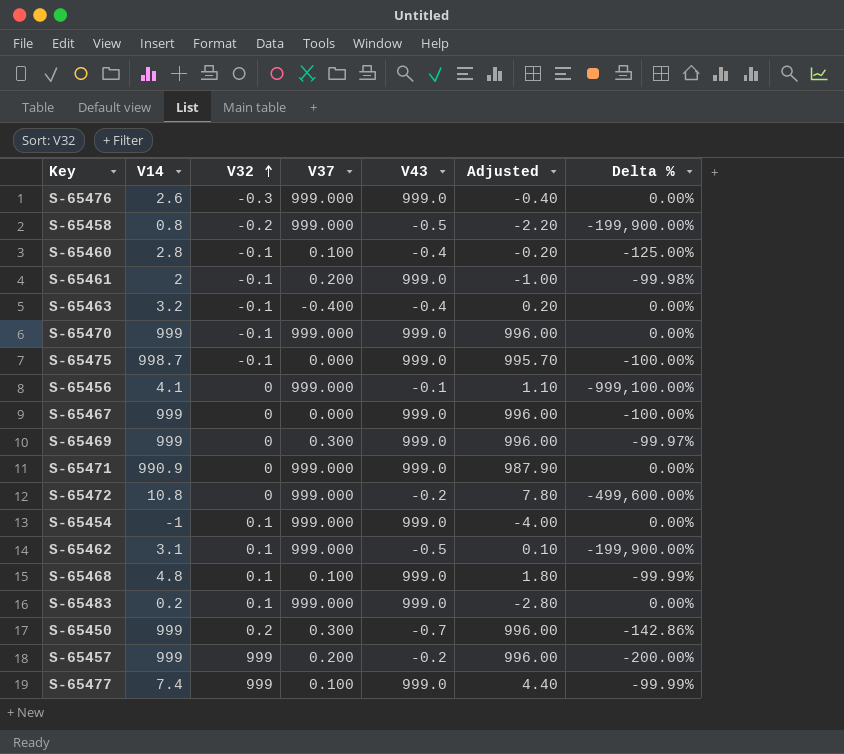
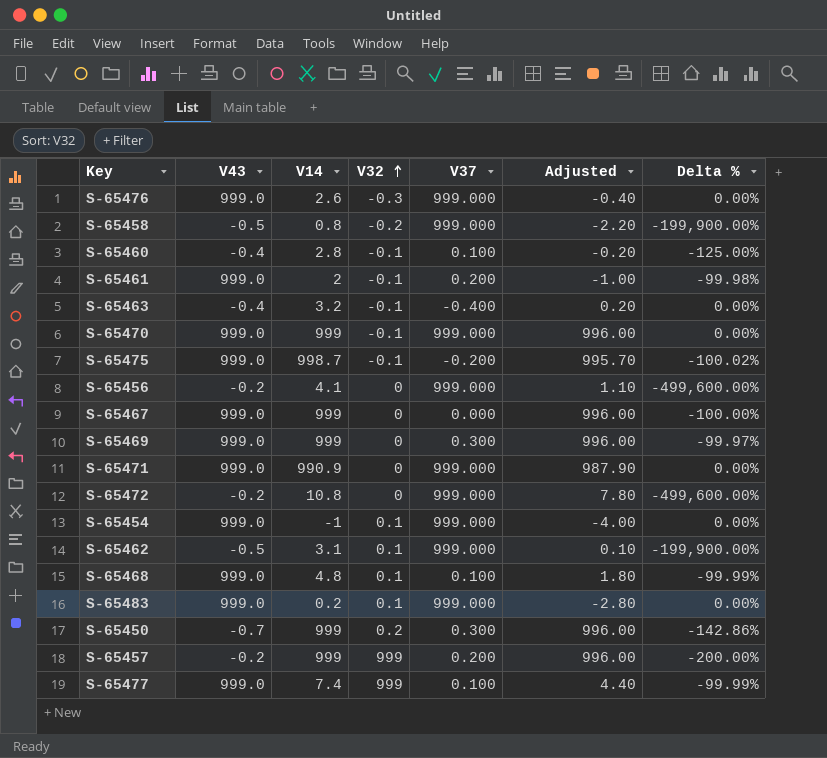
column V43 | position: 5 -> 2
S-65475 | V37: 0.000 -> -0.200
S-65475 | Delta %: -100.00% -> -100.02%
S-65456 | V43: -0.1 -> -0.2
S-65456 | Delta %: -999,100.00% -> -499,600.00%

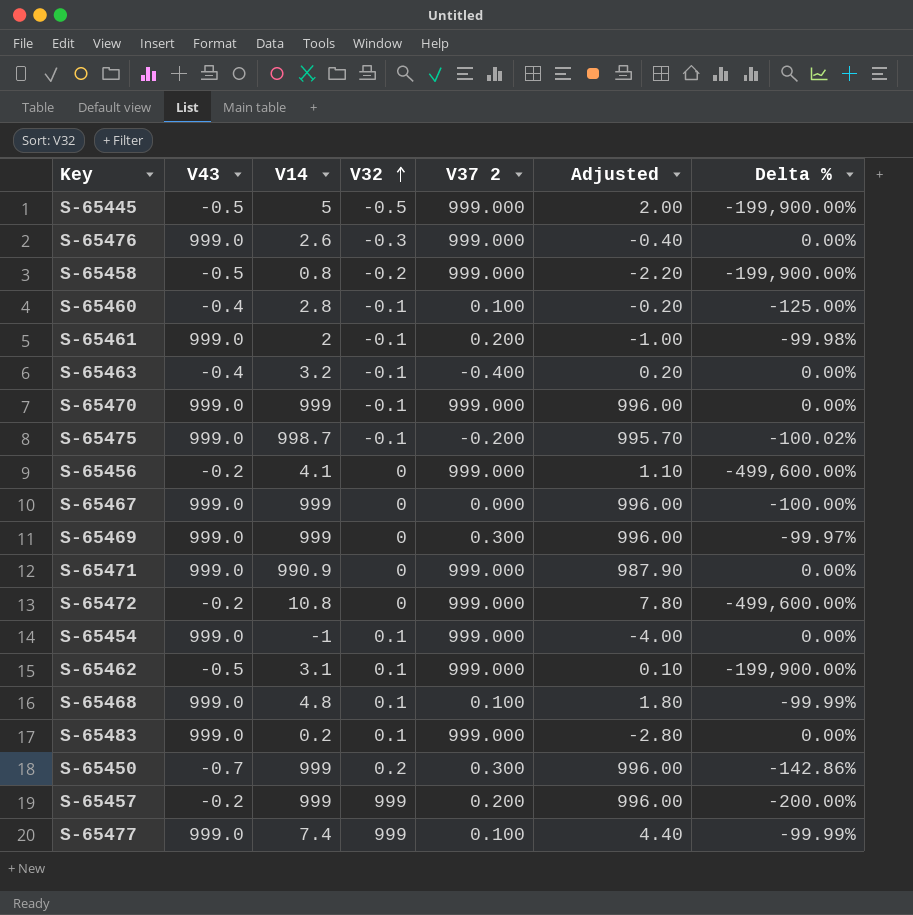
column name: V37 -> V37 2
row S-65445: none -> -0.5 | 5 | -0.5 | 999.000 | 2.00 | -199,900.00%

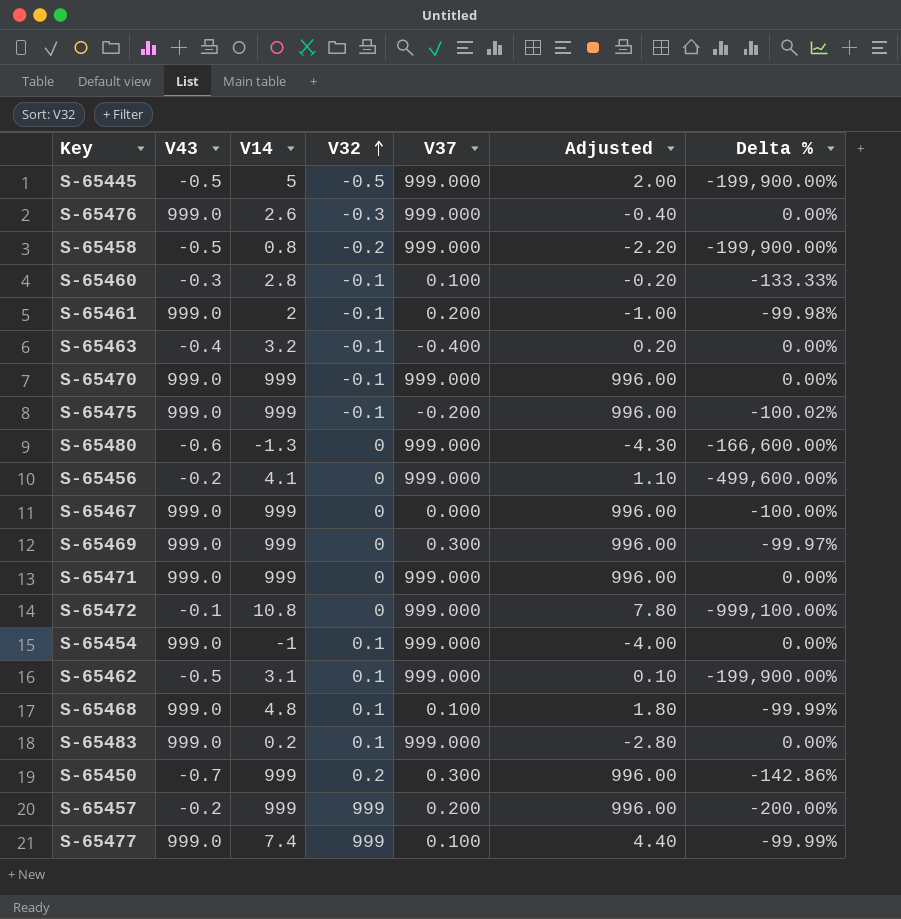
column name: V37 2 -> V37
S-65460 | V43: -0.4 -> -0.3
S-65460 | Delta %: -125.00% -> -133.33%
S-65475 | V14: 998.7 -> 999
S-65475 | Adjusted: 995.70 -> 996.00
row S-65480: none -> -0.6 | -1.3 | 0 | 999.000 | -4.30 | -166,600.00%
S-65471 | V14: 990.9 -> 999
S-65471 | Adjusted: 987.90 -> 996.00
S-65472 | V43: -0.2 -> -0.1
S-65472 | Delta %: -499,600.00% -> -999,100.00%

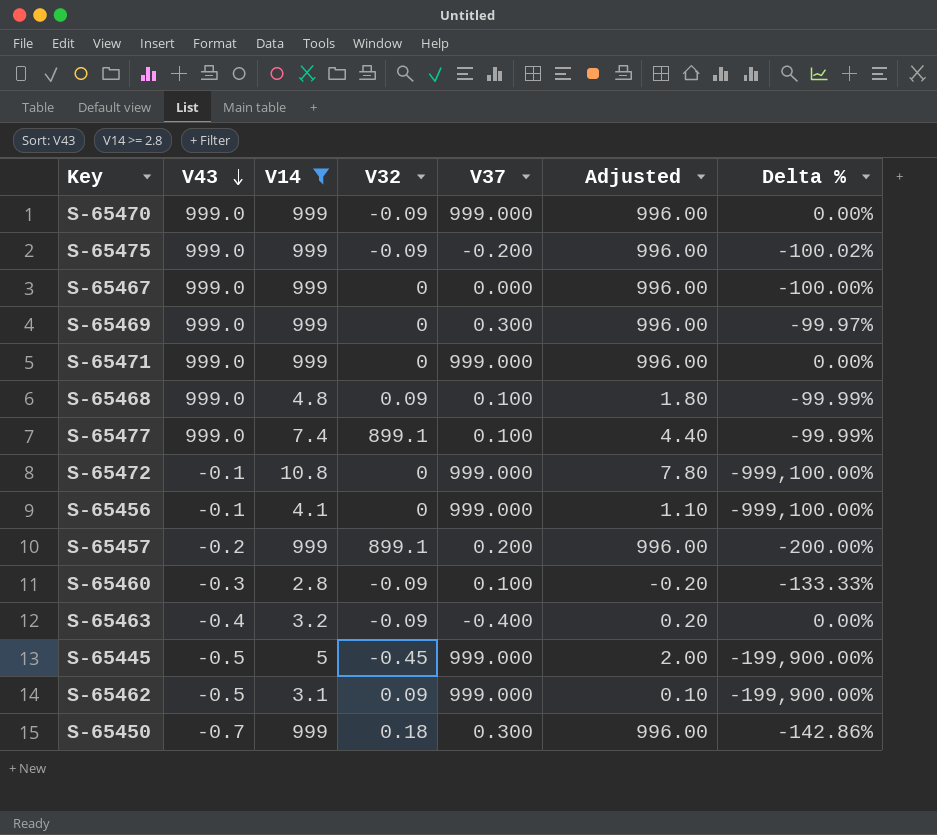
filter: none -> V14 >= 2.8
row order: V32 ascending -> V43 descending
S-65470 | V32: -0.1 -> -0.09
S-65475 | V32: -0.1 -> -0.09
S-65468 | V32: 0.1 -> 0.09
S-65477 | V32: 999 -> 899.1
S-65456 | V43: -0.2 -> -0.1
S-65456 | Delta %: -499,600.00% -> -999,100.00%
S-65457 | V32: 999 -> 899.1
S-65460 | V32: -0.1 -> -0.09
S-65463 | V32: -0.1 -> -0.09
S-65445 | V32: -0.5 -> -0.45
S-65462 | V32: 0.1 -> 0.09
S-65450 | V32: 0.2 -> 0.18

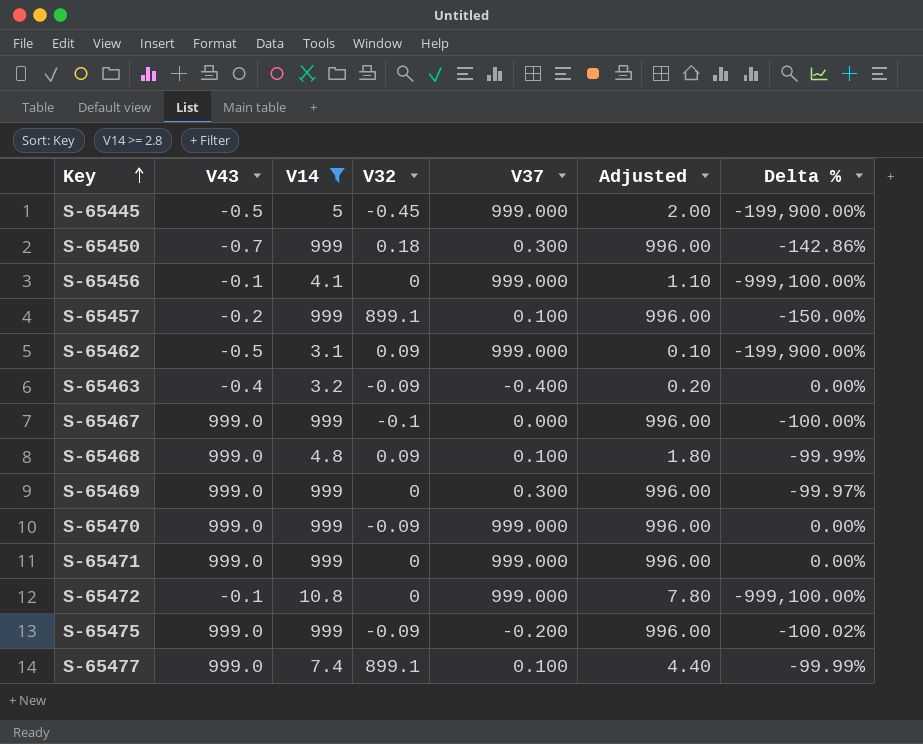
row order: V43 descending -> Key ascending
row S-65460: -0.3 | 2.8 | -0.09 | 0.100 | -0.20 | -133.33% -> none
S-65457 | V37: 0.200 -> 0.100
S-65457 | Delta %: -200.00% -> -150.00%
S-65467 | V32: 0 -> -0.1

